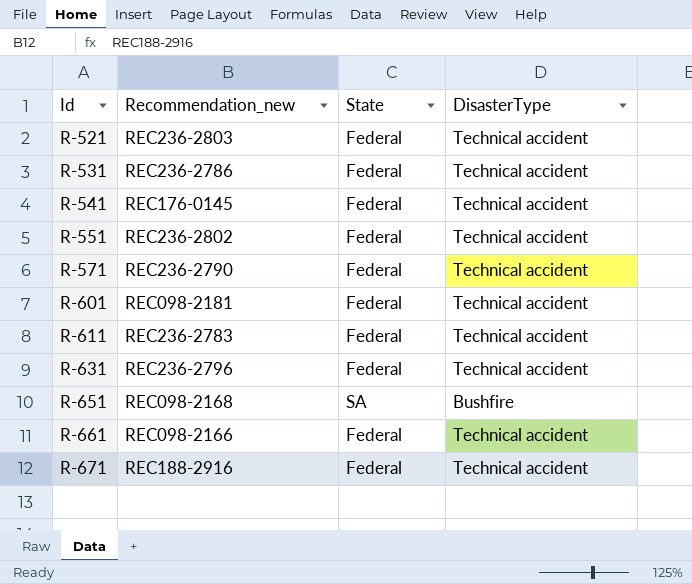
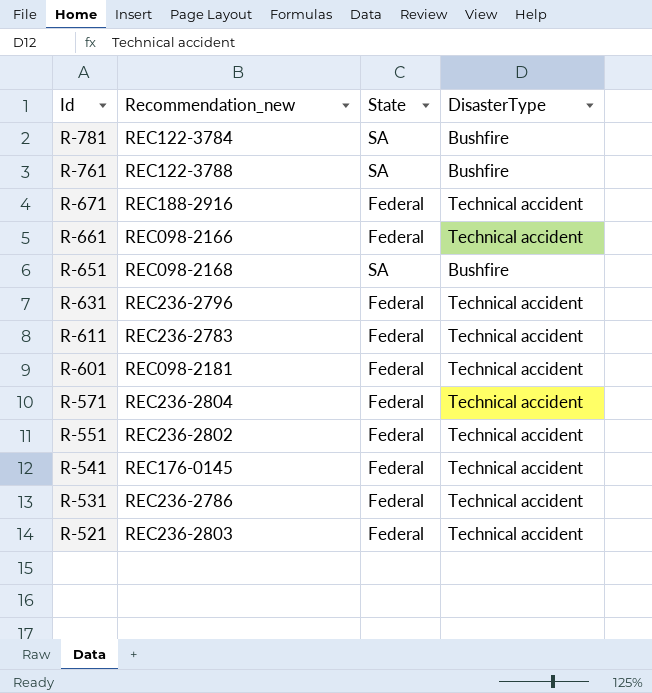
row order: Id ascending -> Id descending
row R-781: none -> REC122-3784 | SA | Bushfire
row R-761: none -> REC122-3788 | SA | Bushfire
R-571 | Recommendation_new: REC236-2790 -> REC236-2804

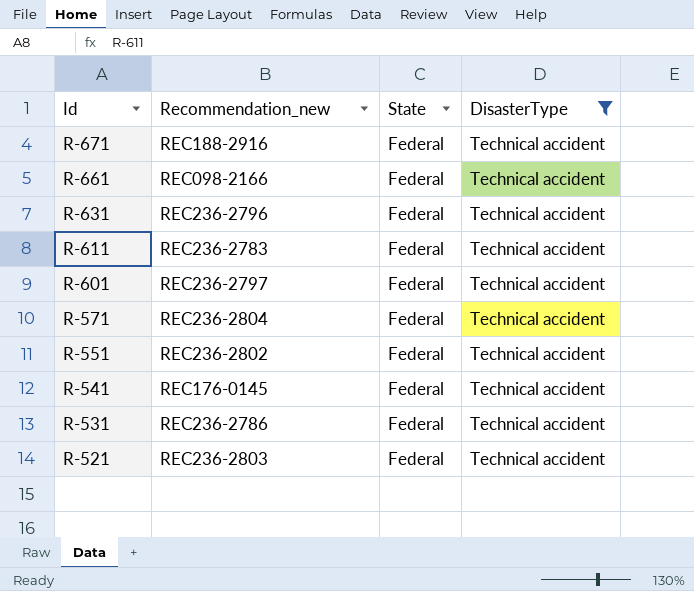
filter: none -> DisasterType = Technical accident
R-601 | Recommendation_new: REC098-2181 -> REC236-2797

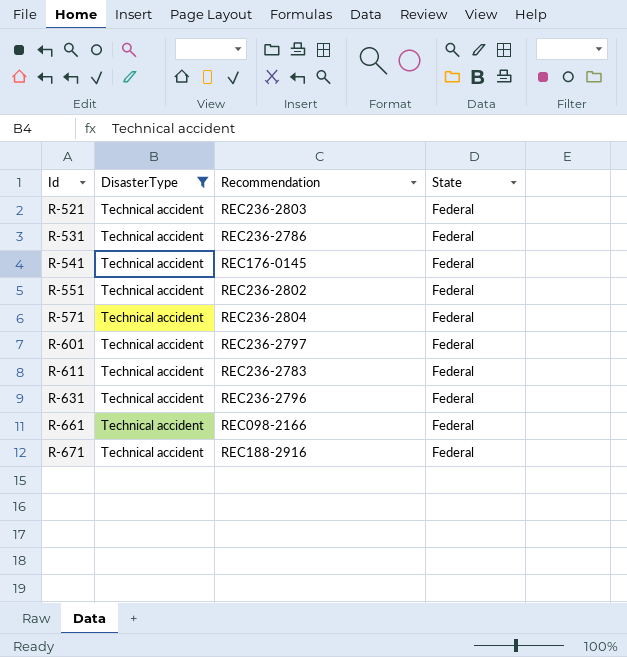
row order: Id descending -> Id ascending
column DisasterType | position: 4 -> 2
column name: Recommendation_new -> Recommendation

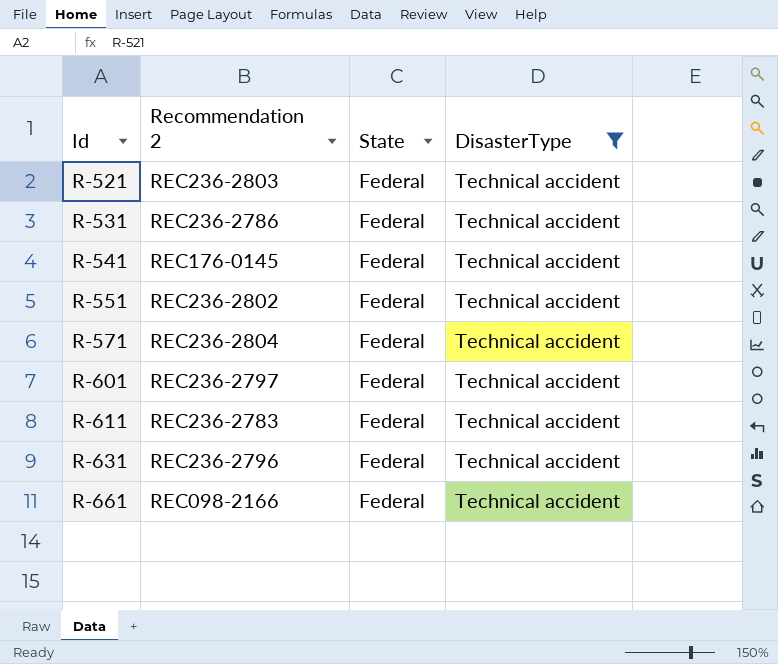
column name: Recommendation -> Recommendation 2
column DisasterType | position: 2 -> 4
row R-671: Technical accident | REC188-2916 | Federal -> none

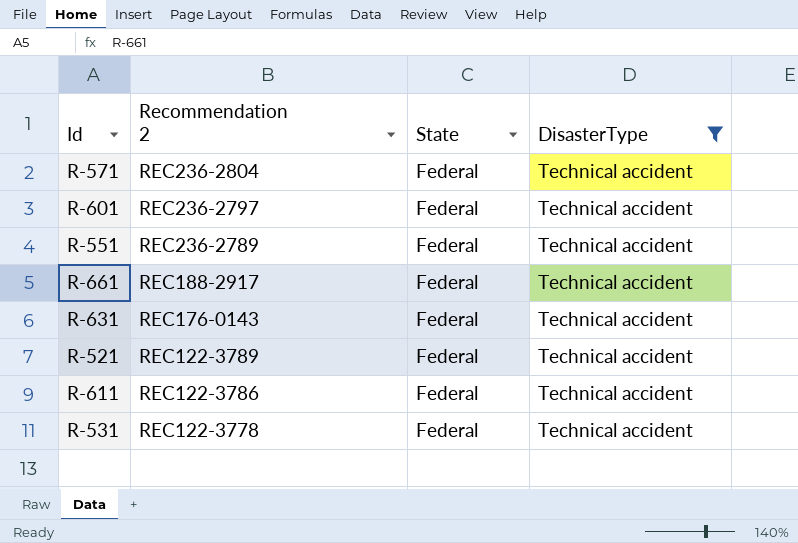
row order: Id ascending -> Recommendation 2 descending
row R-541: REC176-0145 | Federal | Technical accident -> none
R-551 | Recommendation 2: REC236-2802 -> REC236-2789
R-661 | Recommendation 2: REC098-2166 -> REC188-2917
R-631 | Recommendation 2: REC236-2796 -> REC176-0143
R-521 | Recommendation 2: REC236-2803 -> REC122-3789
R-611 | Recommendation 2: REC236-2783 -> REC122-3786
R-531 | Recommendation 2: REC236-2786 -> REC122-3778

